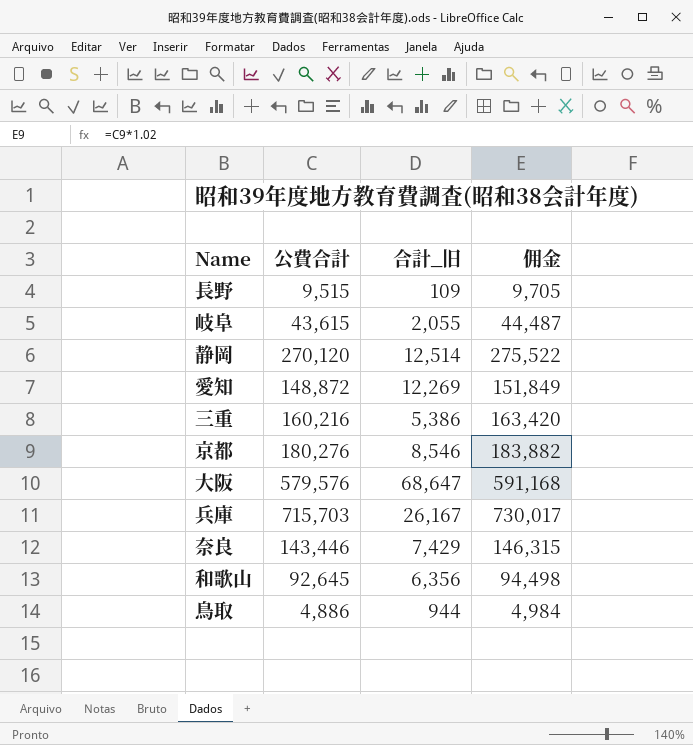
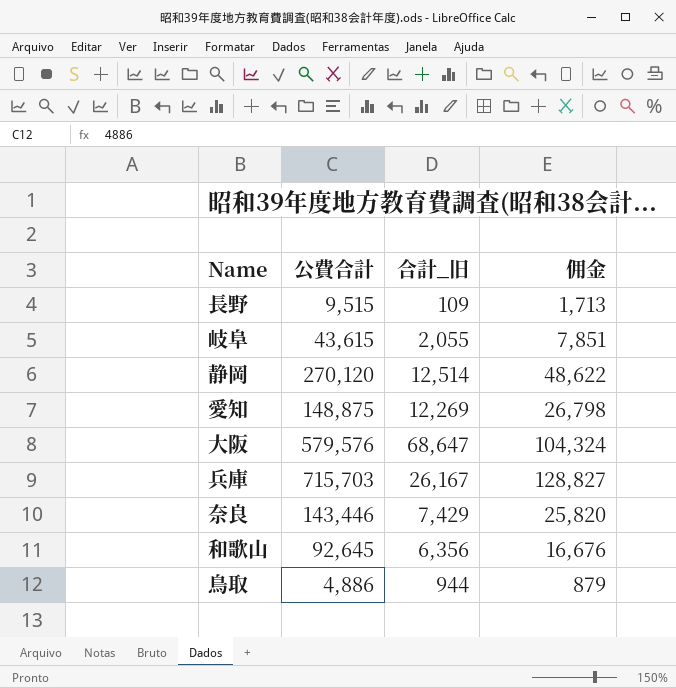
column 佣金 | formula: [公費合計] * 1.02 -> [公費合計] * 0.18
row 三重: 160,216 | 5,386 | 163,420 -> none
row 京都: 180,276 | 8,546 | 183,882 -> none
愛知 | 公費合計: 148,872 -> 148,875

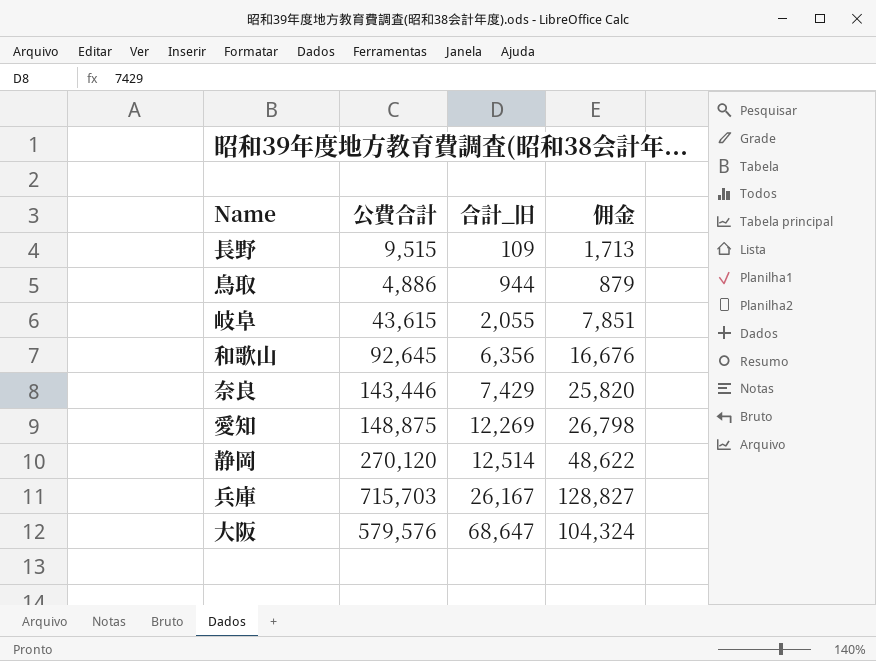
row order: none -> 合計_旧 ascending

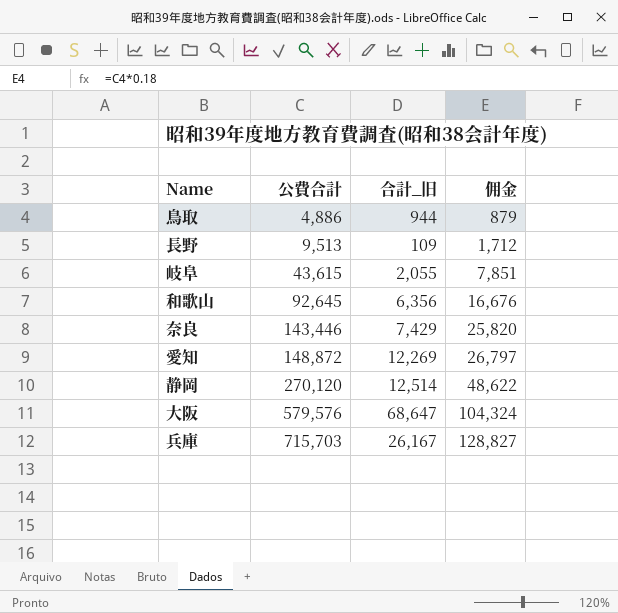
row order: 合計_旧 ascending -> 公費合計 ascending
長野 | 公費合計: 9,515 -> 9,513
長野 | 佣金: 1,713 -> 1,712
愛知 | 公費合計: 148,875 -> 148,872
愛知 | 佣金: 26,798 -> 26,797

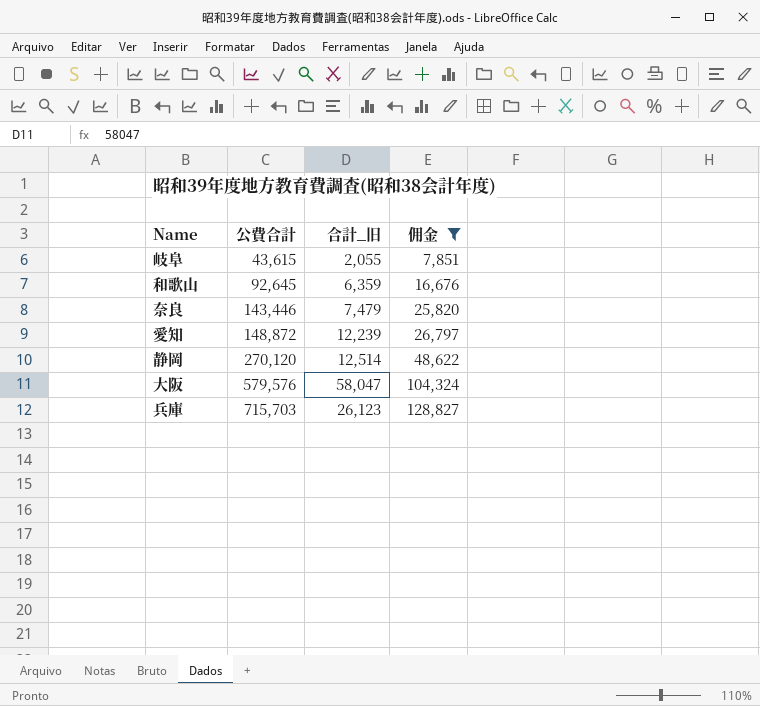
filter: none -> 佣金 >= 7,851
和歌山 | 合計_旧: 6,356 -> 6,359
奈良 | 合計_旧: 7,429 -> 7,479
愛知 | 合計_旧: 12,269 -> 12,239
大阪 | 合計_旧: 68,647 -> 58,047
兵庫 | 合計_旧: 26,167 -> 26,123

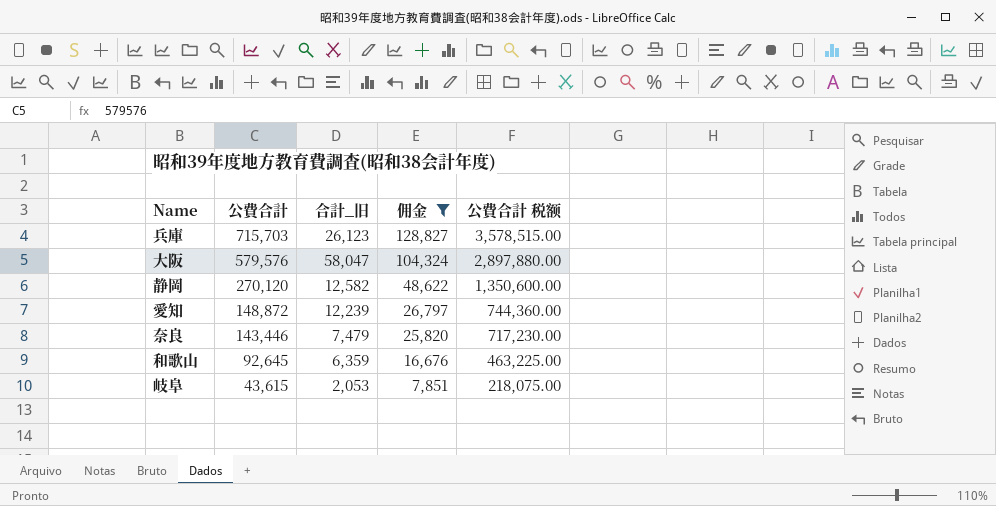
row order: 公費合計 ascending -> 公費合計 descending
column 公費合計 税额 | formula: none -> [公費合計] * 5
静岡 | 合計_旧: 12,514 -> 12,582
岐阜 | 合計_旧: 2,055 -> 2,053

